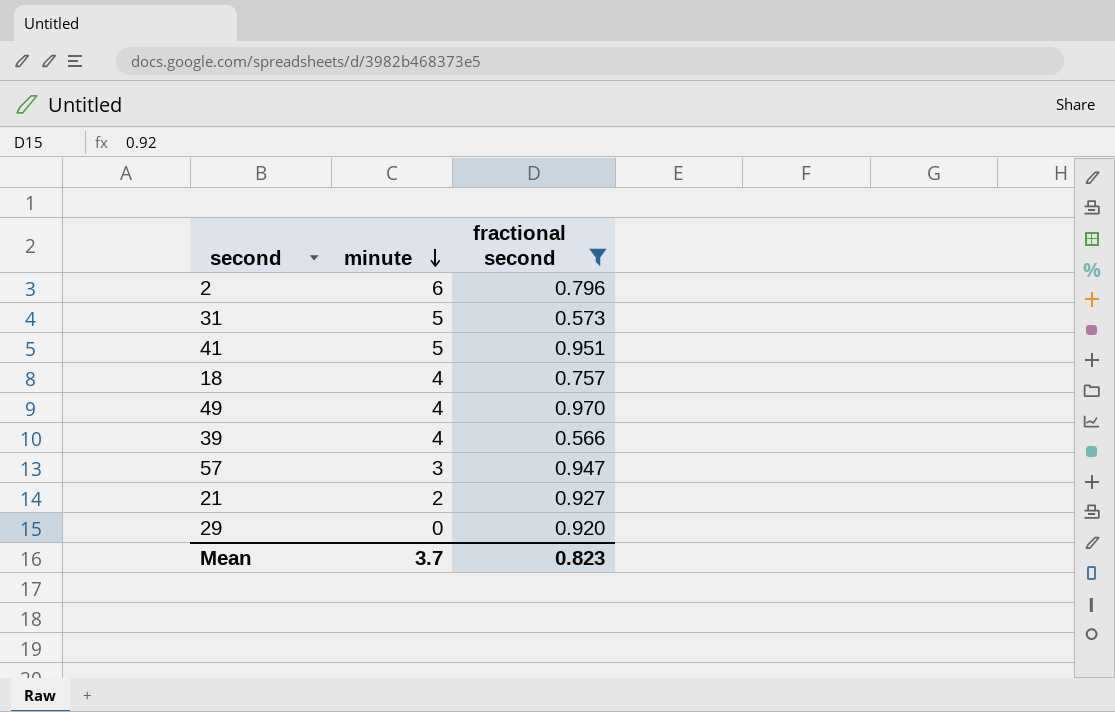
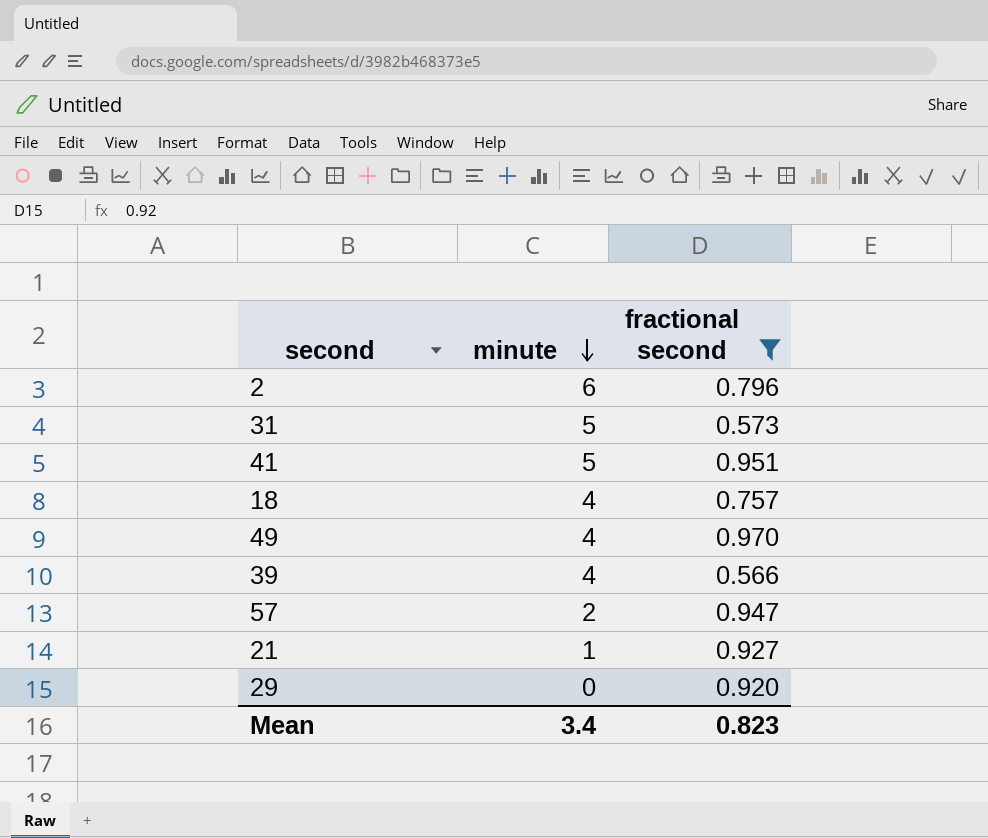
57 | minute: 3 -> 2
21 | minute: 2 -> 1
Mean | minute: 3.7 -> 3.4

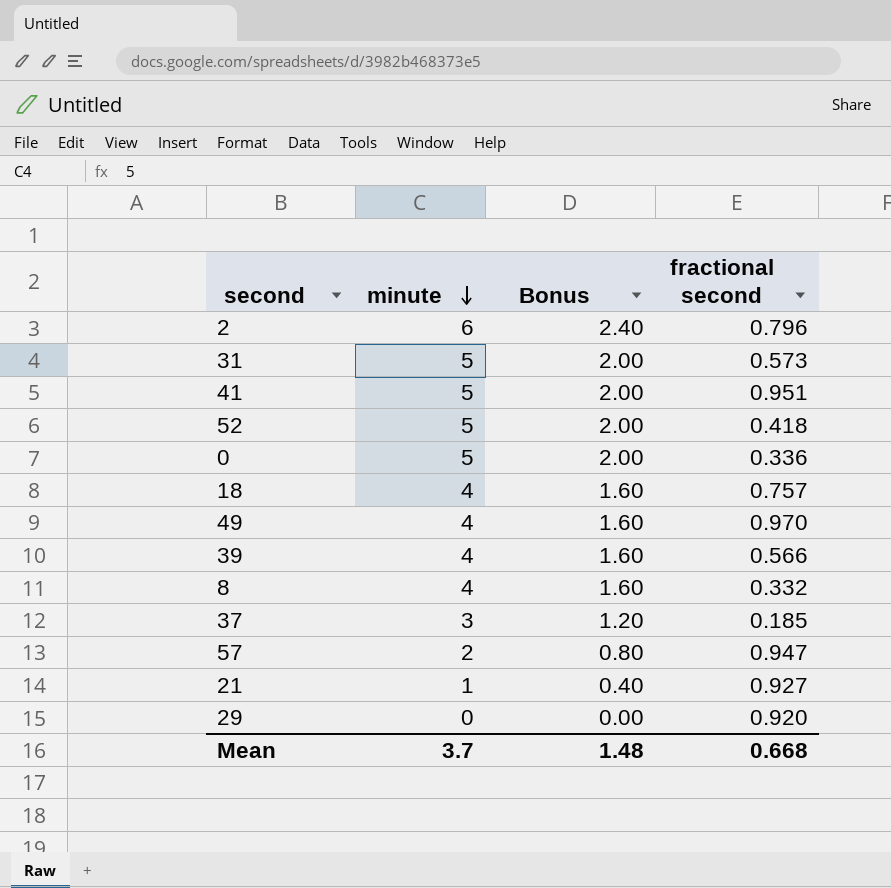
filter: fractional second >= 0.566 -> none
column Bonus | formula: none -> [minute] * 0.4
Mean | minute: 3.4 -> 3.7
Mean | fractional second: 0.823 -> 0.668

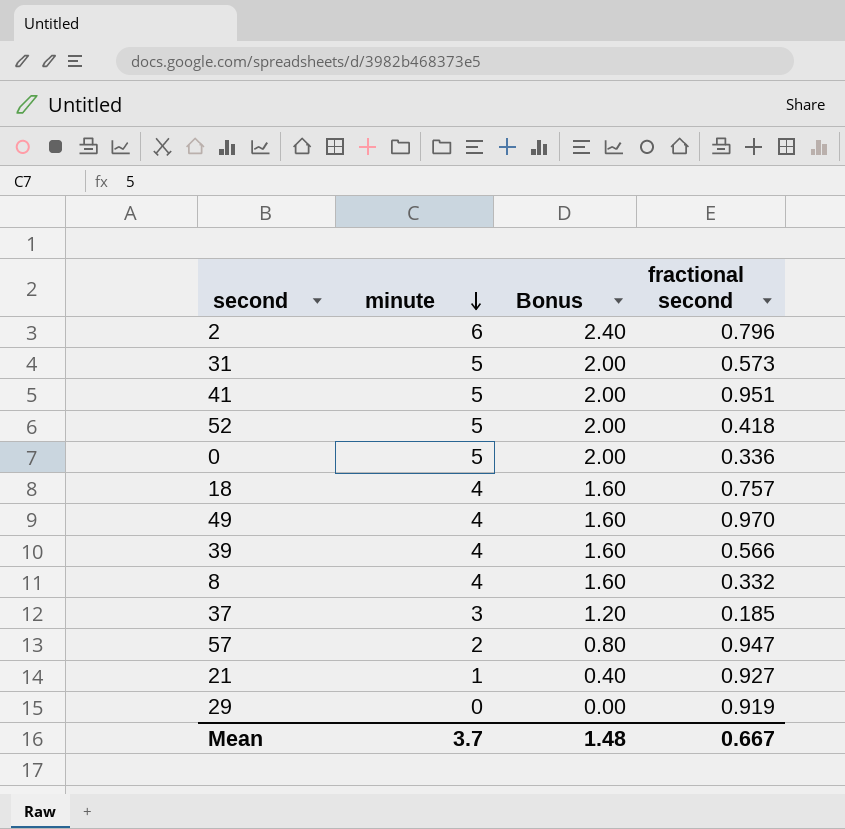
29 | fractional second: 0.920 -> 0.919
Mean | fractional second: 0.668 -> 0.667

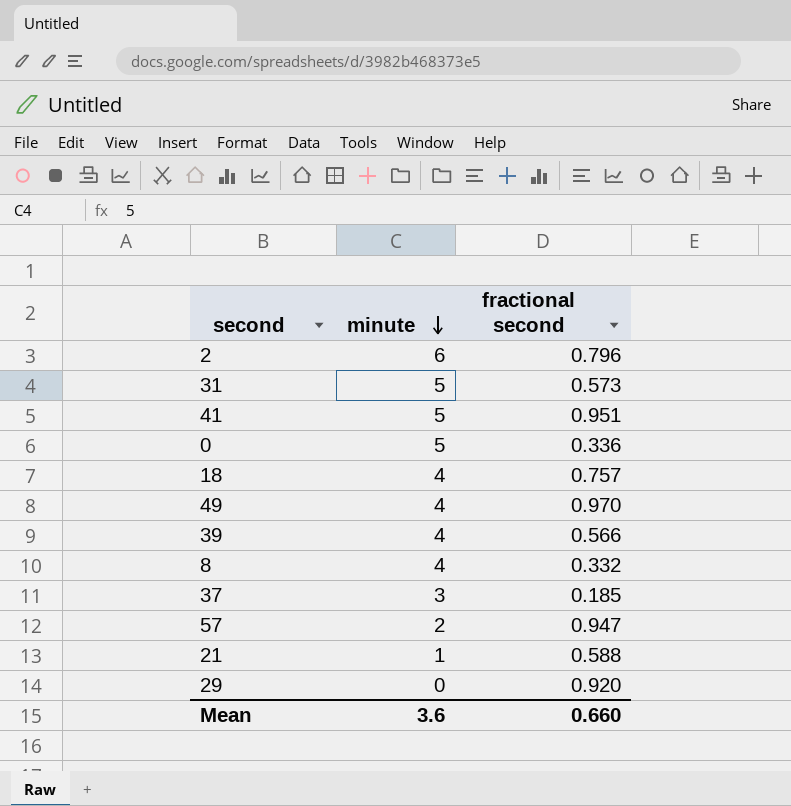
column Bonus | formula: [minute] * 0.4 -> none
row 52: 5 | 2.00 | 0.418 -> none
21 | fractional second: 0.927 -> 0.588
29 | fractional second: 0.919 -> 0.920
Mean | minute: 3.7 -> 3.6
Mean | fractional second: 0.667 -> 0.660

